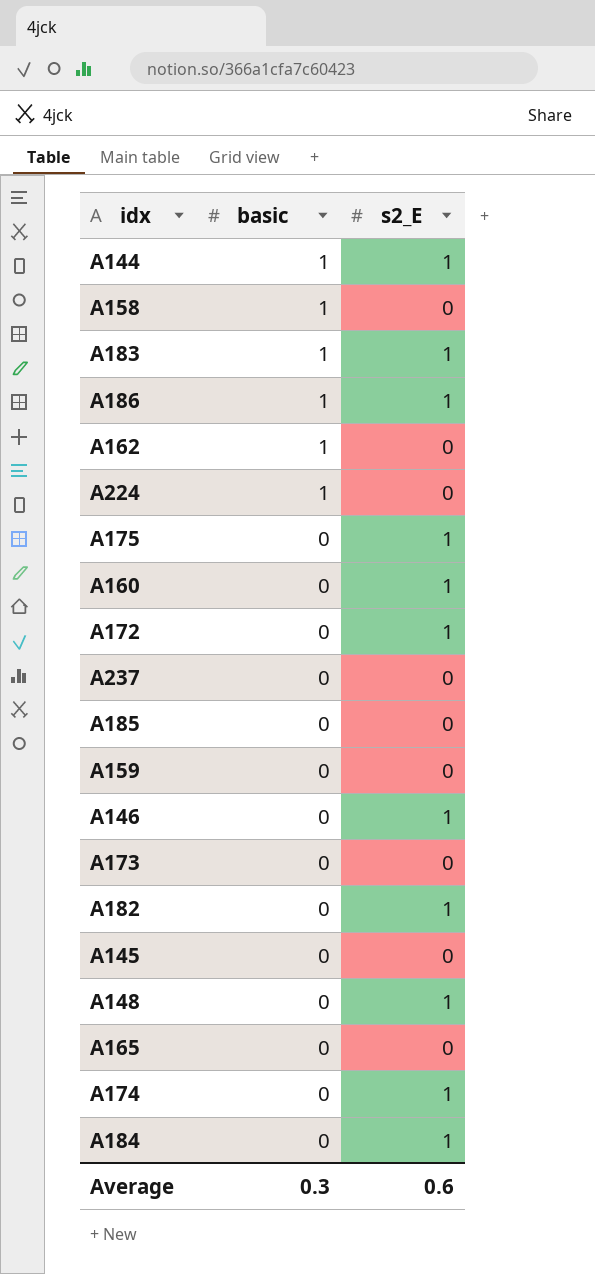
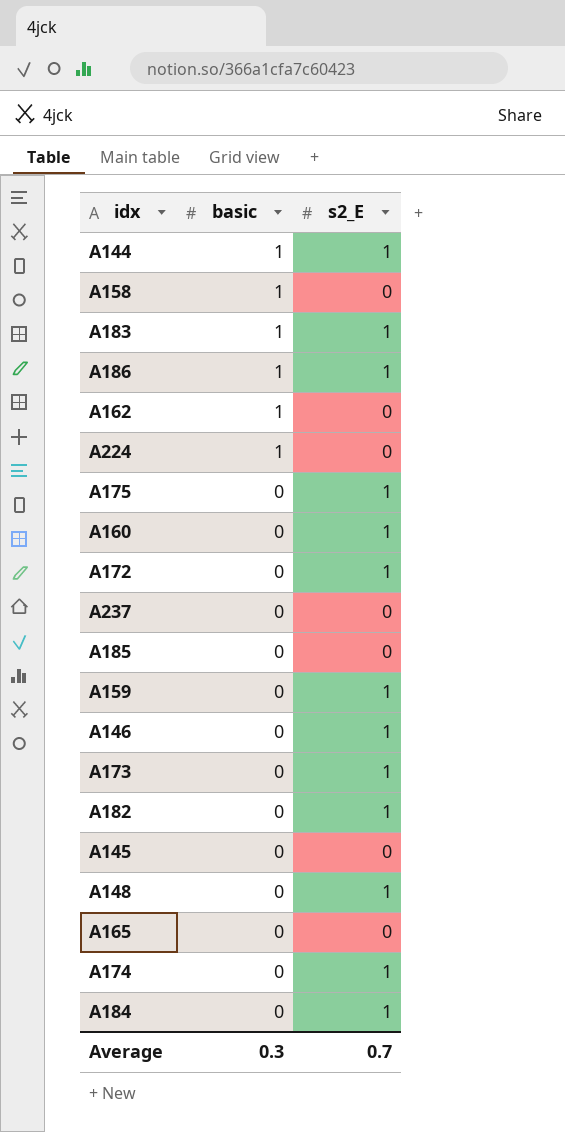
A159 | s2_E: 0 -> 1
A173 | s2_E: 0 -> 1
Average | s2_E: 0.6 -> 0.7

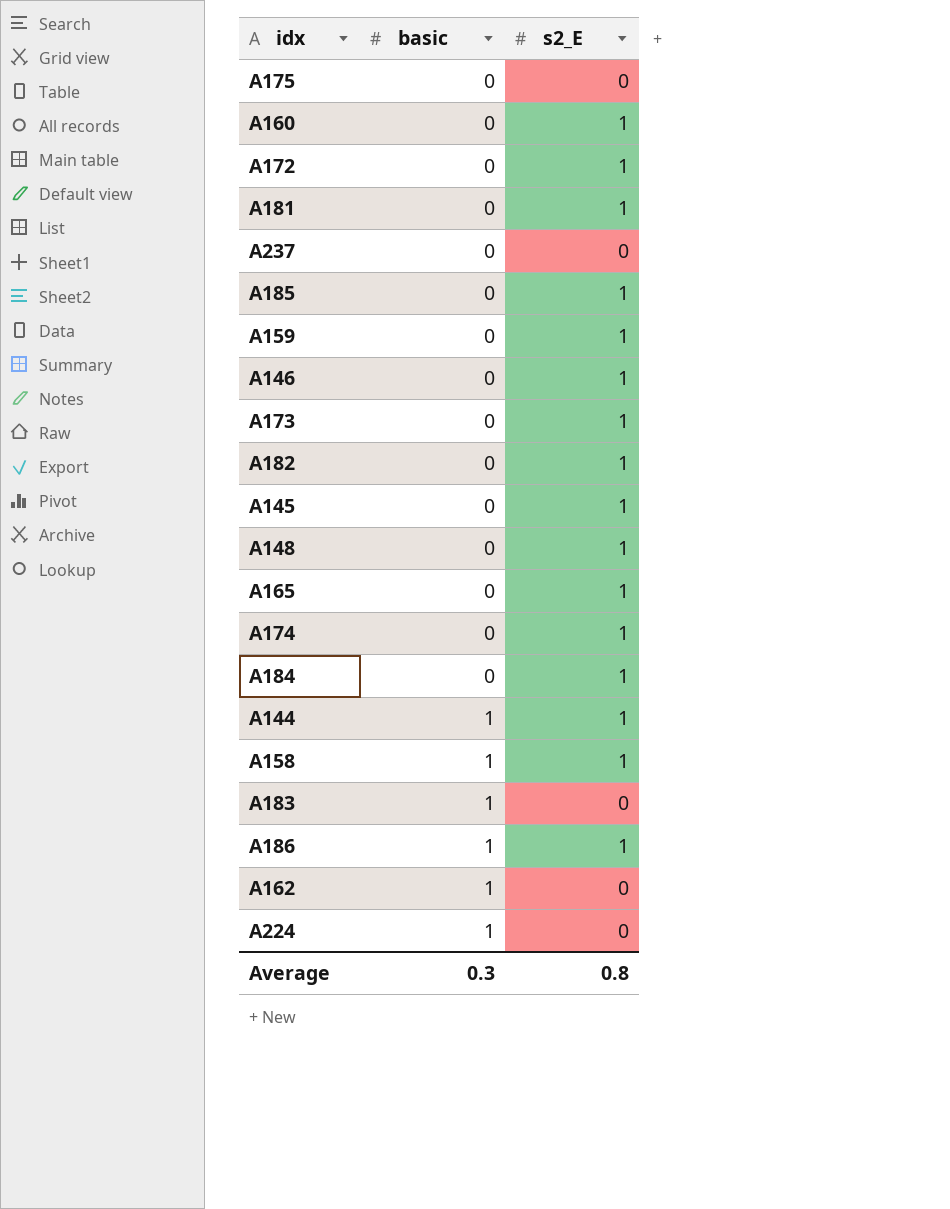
row order: basic descending -> basic ascending
A175 | s2_E: 1 -> 0
row A181: none -> 0 | 1
A185 | s2_E: 0 -> 1
A145 | s2_E: 0 -> 1
A165 | s2_E: 0 -> 1
A158 | s2_E: 0 -> 1
A183 | s2_E: 1 -> 0
Average | s2_E: 0.7 -> 0.8

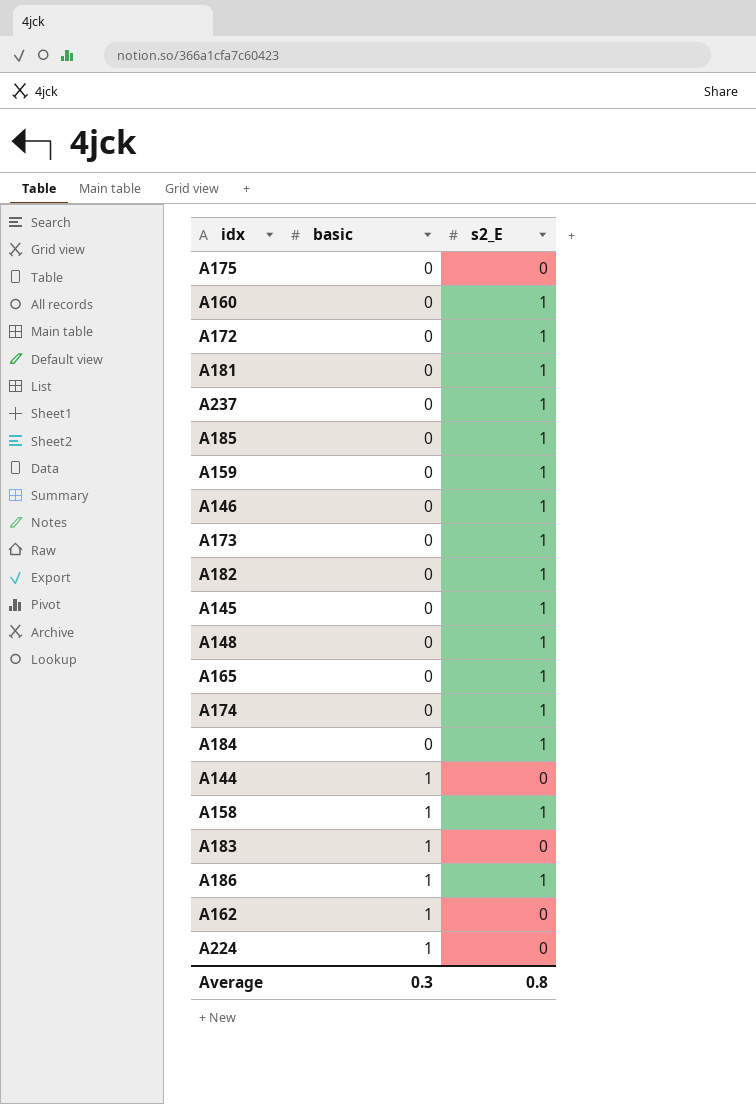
A237 | s2_E: 0 -> 1
A144 | s2_E: 1 -> 0

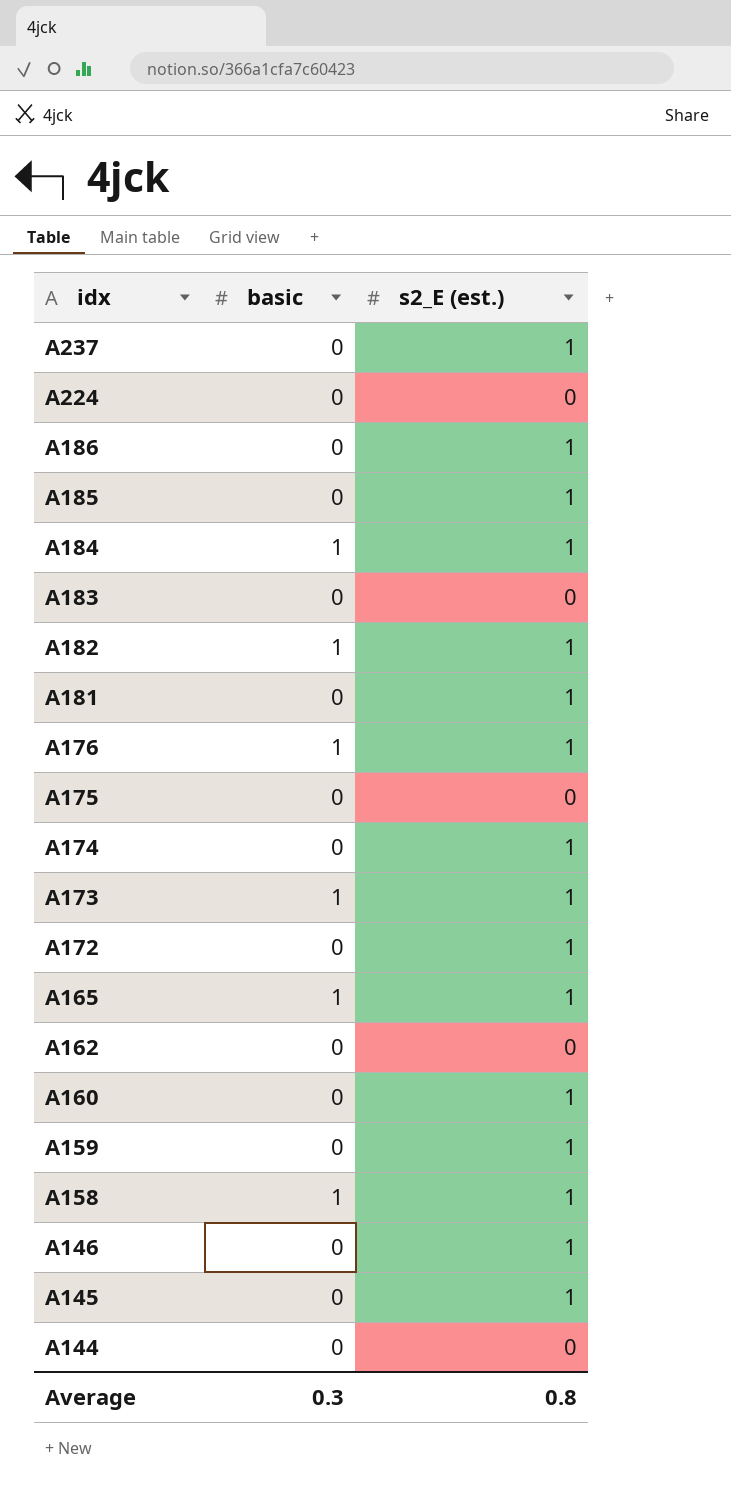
row order: basic ascending -> idx descending
column name: s2_E -> s2_E (est.)
row A148: 0 | 1 -> none
A224 | basic: 1 -> 0
A186 | basic: 1 -> 0
A184 | basic: 0 -> 1
A183 | basic: 1 -> 0
A182 | basic: 0 -> 1
row A176: none -> 1 | 1
A173 | basic: 0 -> 1
A165 | basic: 0 -> 1
A162 | basic: 1 -> 0
A144 | basic: 1 -> 0

